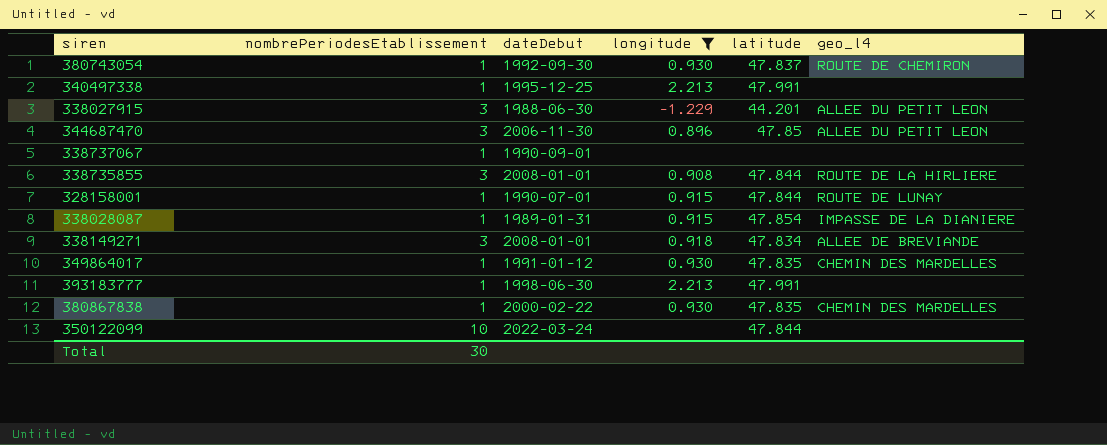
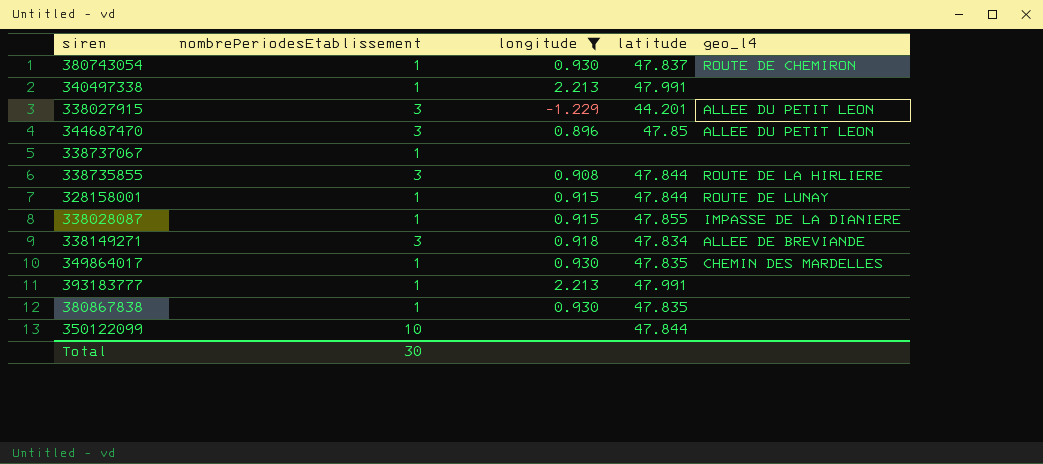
column dateDebut | position: 3 -> none
338028087 | latitude: 47.854 -> 47.855
380867838 | geo_l4: CHEMIN DES MARDELLES -> none

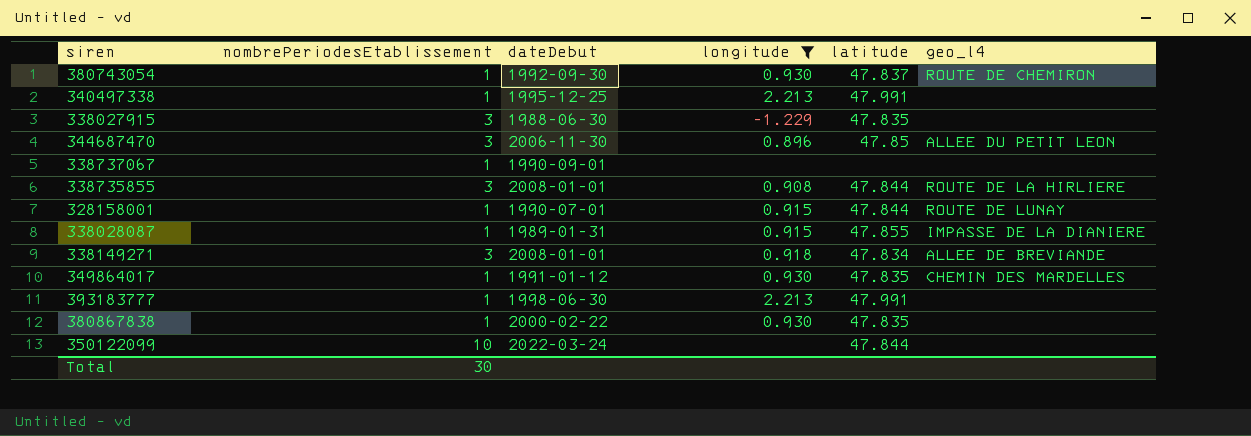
column dateDebut | position: none -> 3
338027915 | latitude: 44.201 -> 47.835
338027915 | geo_l4: ALLEE DU PETIT LEON -> none

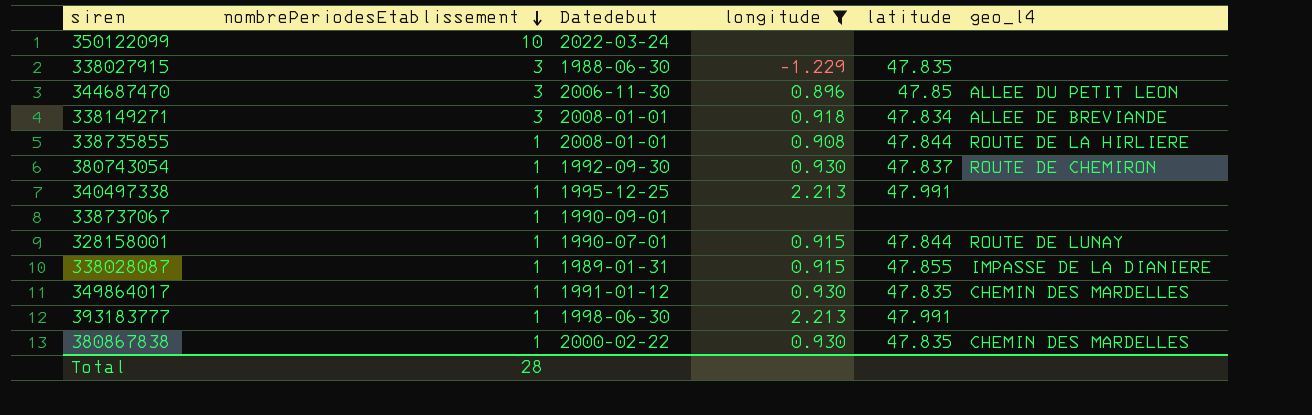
row order: none -> nombrePeriodesEtablissement descending
column name: dateDebut -> Datedebut
350122099 | latitude: 47.844 -> none
338735855 | nombrePeriodesEtablissement: 3 -> 1
380867838 | geo_l4: none -> CHEMIN DES MARDELLES
Total | nombrePeriodesEtablissement: 30 -> 28

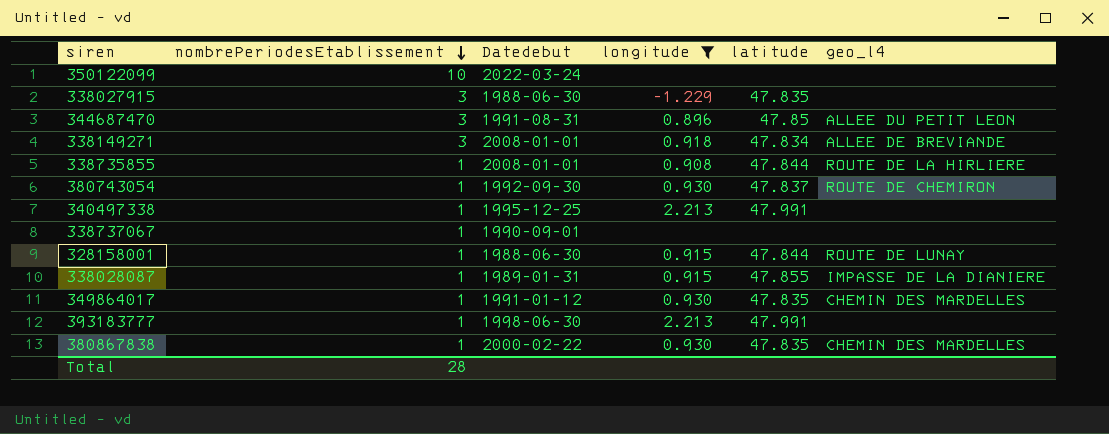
344687470 | Datedebut: 2006-11-30 -> 1991-08-31
328158001 | Datedebut: 1990-07-01 -> 1988-06-30

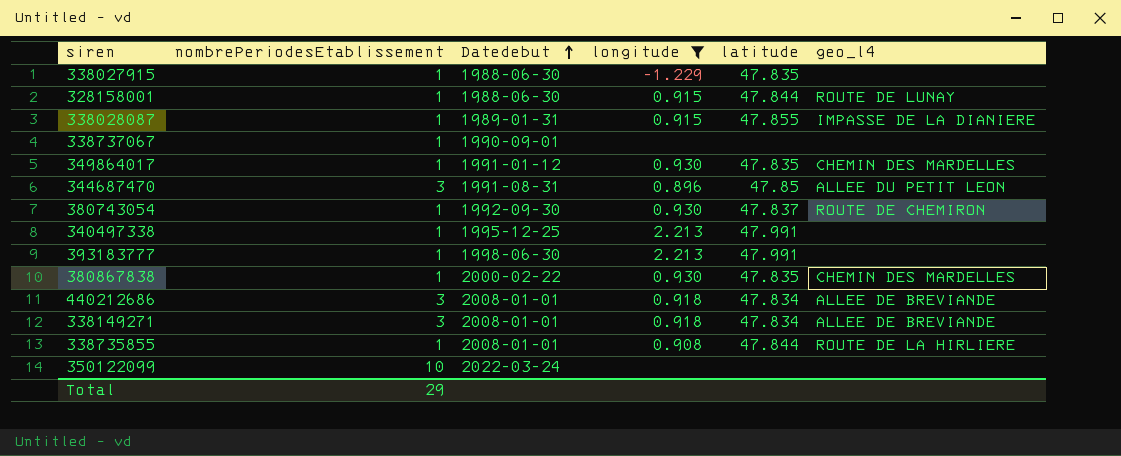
row order: nombrePeriodesEtablissement descending -> Datedebut ascending
338027915 | nombrePeriodesEtablissement: 3 -> 1
row 440212686: none -> 3 | 2008-01-01 | 0.918 | 47.834 | ALLEE DE BREVIANDE
Total | nombrePeriodesEtablissement: 28 -> 29

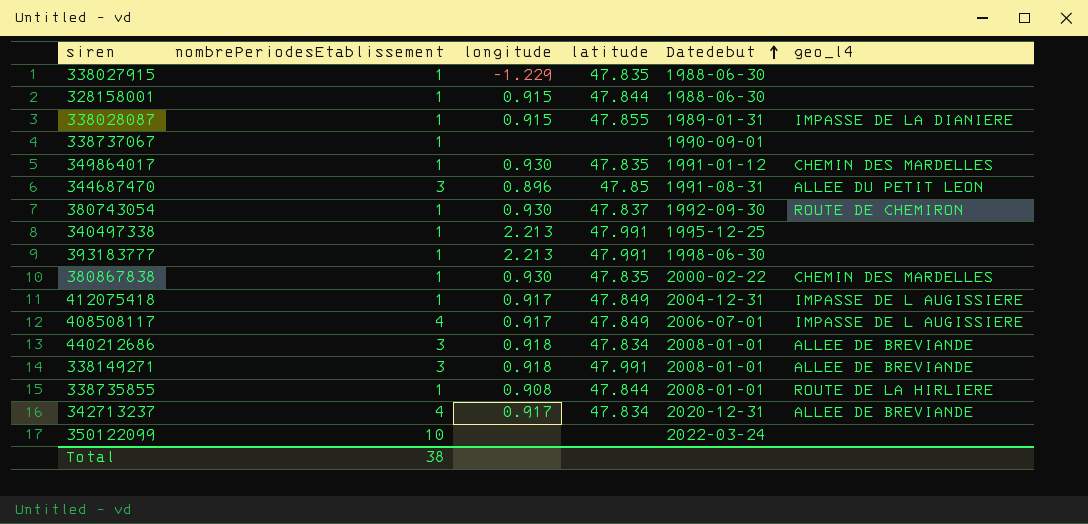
filter: longitude != 0.917 -> none
column Datedebut | position: 3 -> 5
328158001 | geo_l4: ROUTE DE LUNAY -> none
338149271 | latitude: 47.834 -> 47.991
Total | nombrePeriodesEtablissement: 29 -> 38

